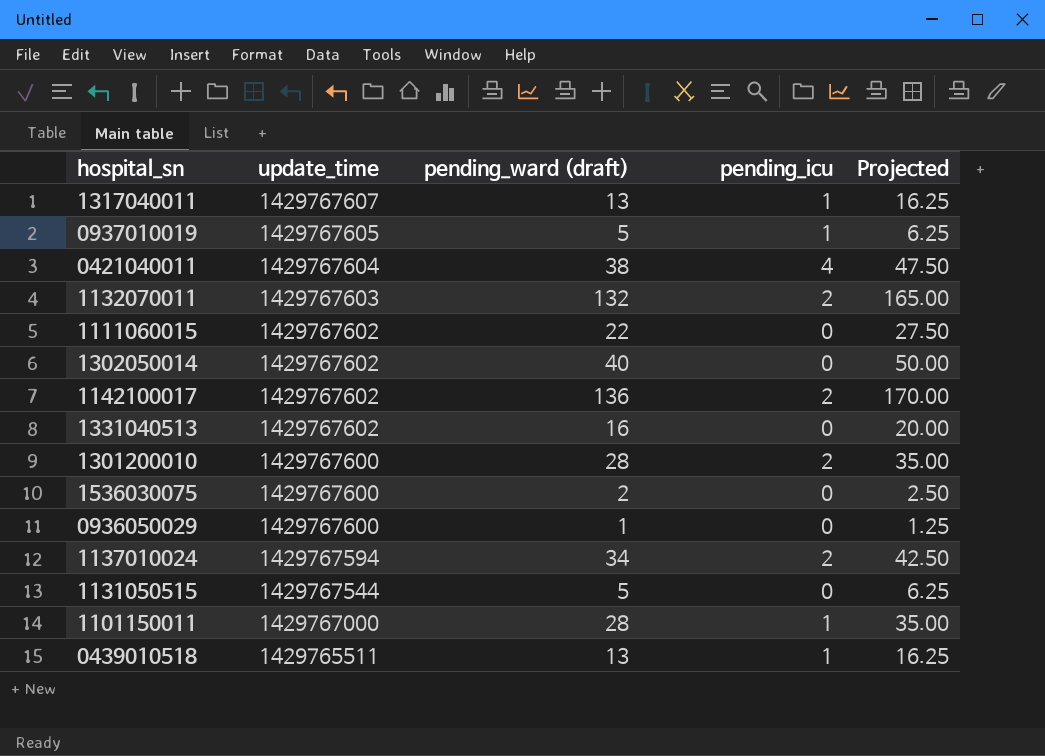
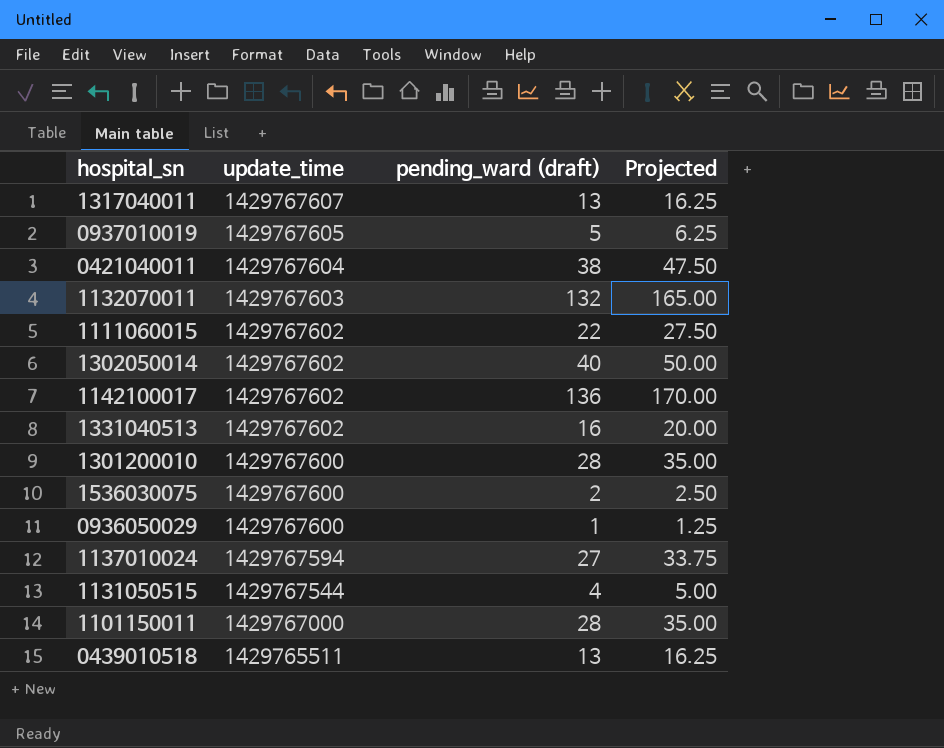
column pending_icu | position: 4 -> none
1137010024 | pending_ward (draft): 34 -> 27
1137010024 | Projected: 42.50 -> 33.75
1131050515 | pending_ward (draft): 5 -> 4
1131050515 | Projected: 6.25 -> 5.00

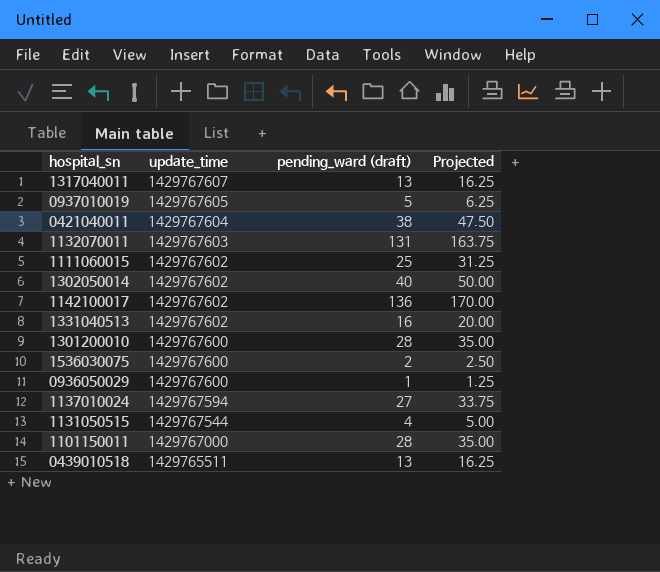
1132070011 | pending_ward (draft): 132 -> 131
1132070011 | Projected: 165.00 -> 163.75
1111060015 | pending_ward (draft): 22 -> 25
1111060015 | Projected: 27.50 -> 31.25

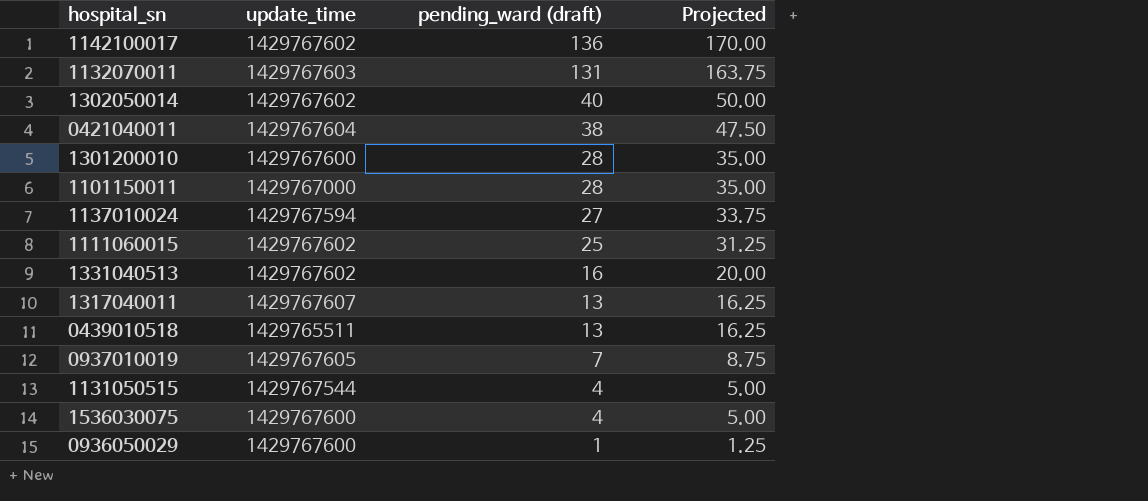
row order: update_time descending -> pending_ward (draft) descending
0937010019 | pending_ward (draft): 5 -> 7
0937010019 | Projected: 6.25 -> 8.75
1536030075 | pending_ward (draft): 2 -> 4
1536030075 | Projected: 2.50 -> 5.00

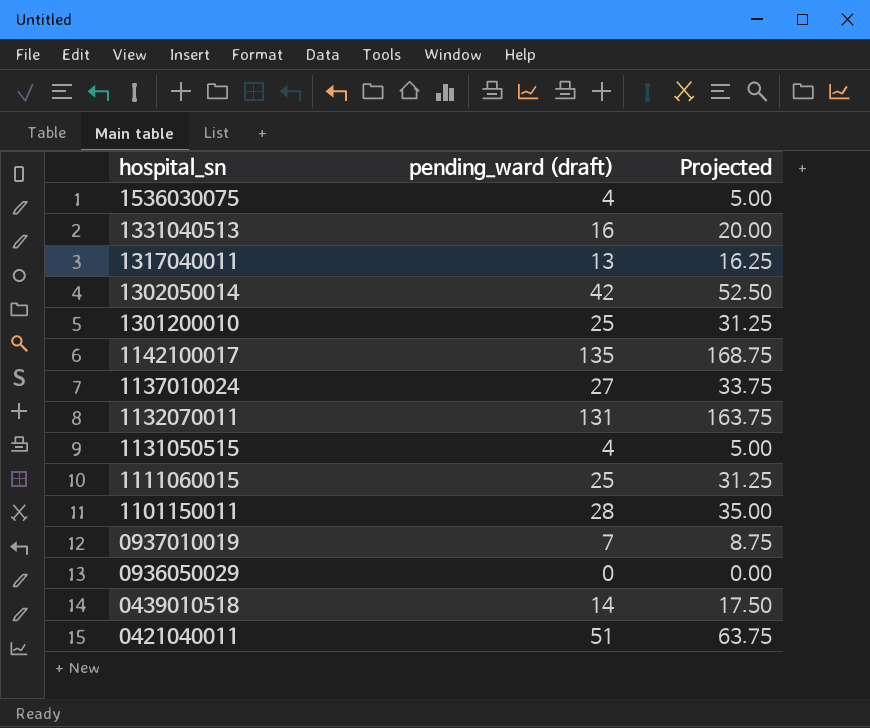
row order: pending_ward (draft) descending -> hospital_sn descending
column update_time | position: 2 -> none
1302050014 | pending_ward (draft): 40 -> 42
1302050014 | Projected: 50.00 -> 52.50
1301200010 | pending_ward (draft): 28 -> 25
1301200010 | Projected: 35.00 -> 31.25
1142100017 | pending_ward (draft): 136 -> 135
1142100017 | Projected: 170.00 -> 168.75
0936050029 | pending_ward (draft): 1 -> 0
0936050029 | Projected: 1.25 -> 0.00
0439010518 | pending_ward (draft): 13 -> 14
0439010518 | Projected: 16.25 -> 17.50
0421040011 | pending_ward (draft): 38 -> 51
0421040011 | Projected: 47.50 -> 63.75

